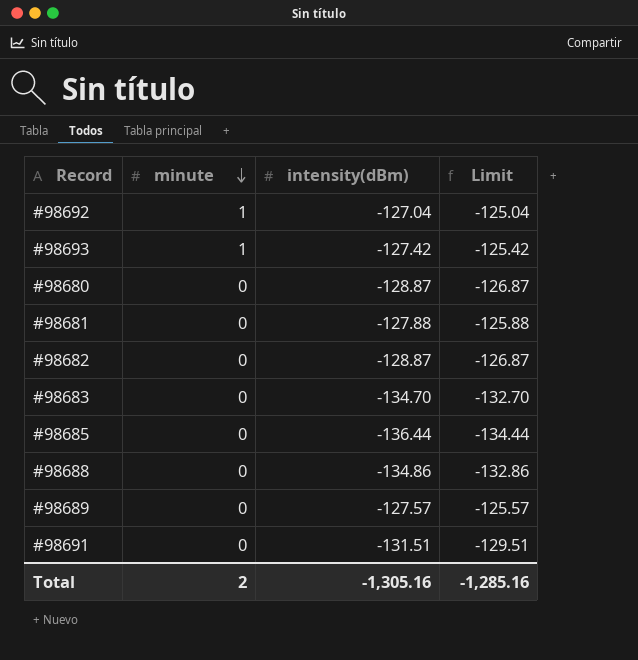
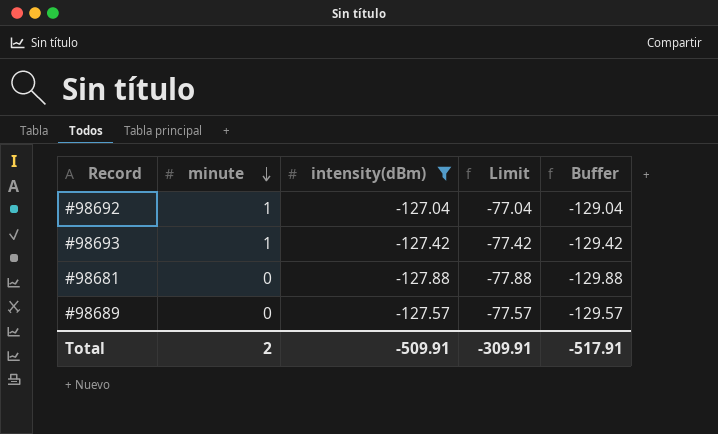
filter: none -> intensity(dBm) >= -127.88
column Limit | formula: [intensity(dBm)] + 2 -> [intensity(dBm)] + 50
column Buffer | formula: none -> [intensity(dBm)] - 2
Total | intensity(dBm): -1,305.16 -> -509.91
Total | Limit: -1,285.16 -> -309.91

